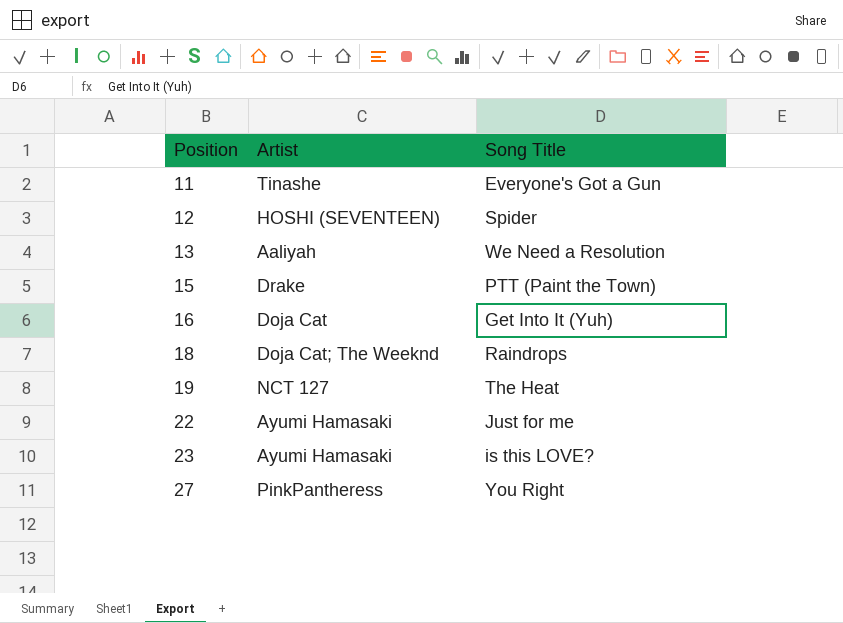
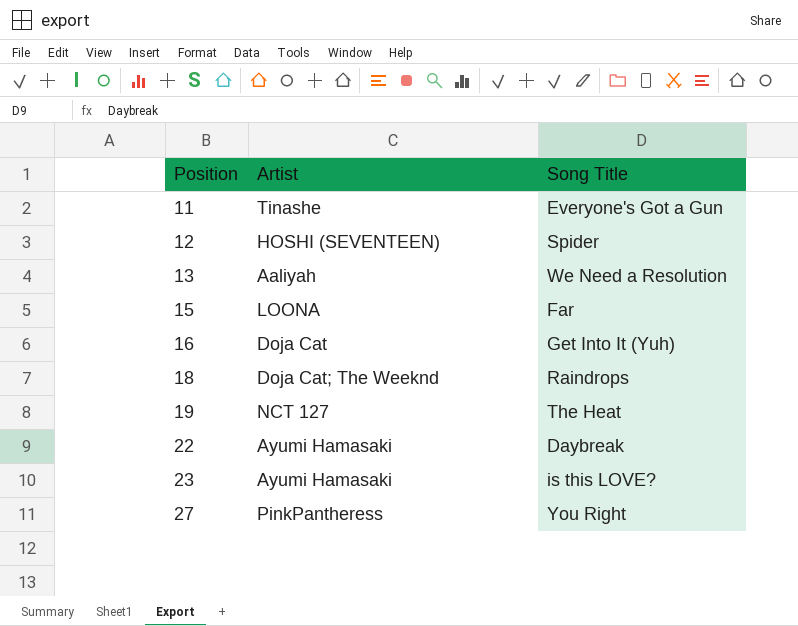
15 | Artist: Drake -> LOONA
15 | Song Title: PTT (Paint the Town) -> Far
22 | Song Title: Just for me -> Daybreak

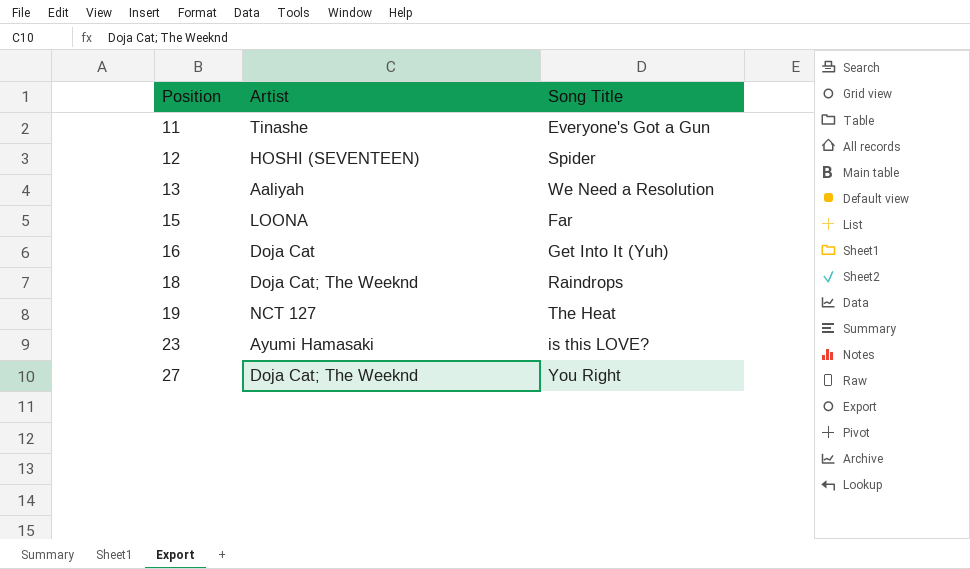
row 22: Ayumi Hamasaki | Daybreak -> none
27 | Artist: PinkPantheress -> Doja Cat; The Weeknd

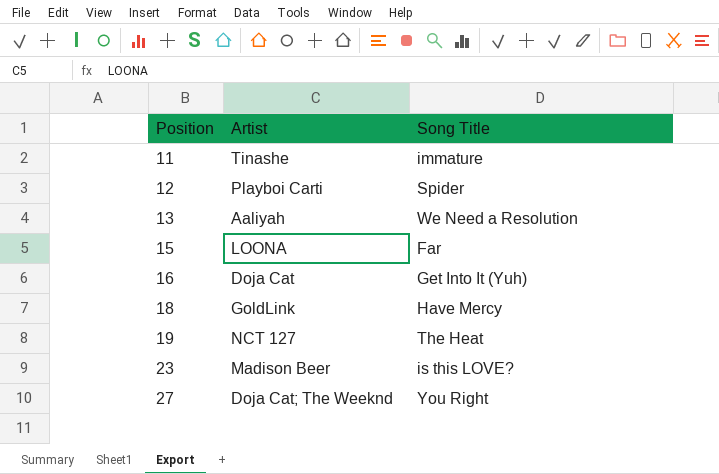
11 | Song Title: Everyone's Got a Gun -> immature
12 | Artist: HOSHI (SEVENTEEN) -> Playboi Carti
18 | Artist: Doja Cat; The Weeknd -> GoldLink
18 | Song Title: Raindrops -> Have Mercy
23 | Artist: Ayumi Hamasaki -> Madison Beer

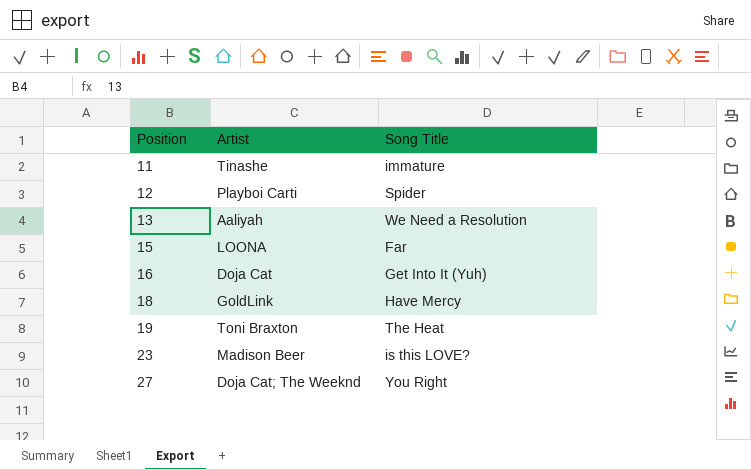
19 | Artist: NCT 127 -> Toni Braxton

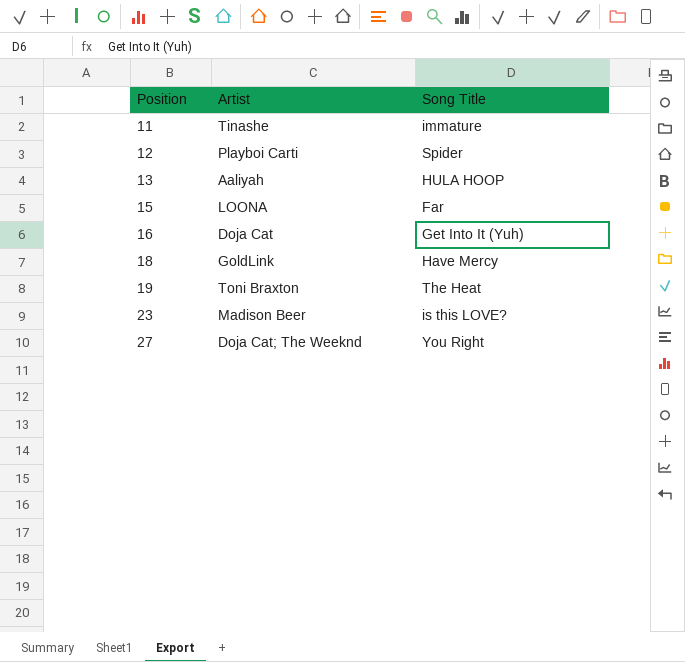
13 | Song Title: We Need a Resolution -> HULA HOOP

